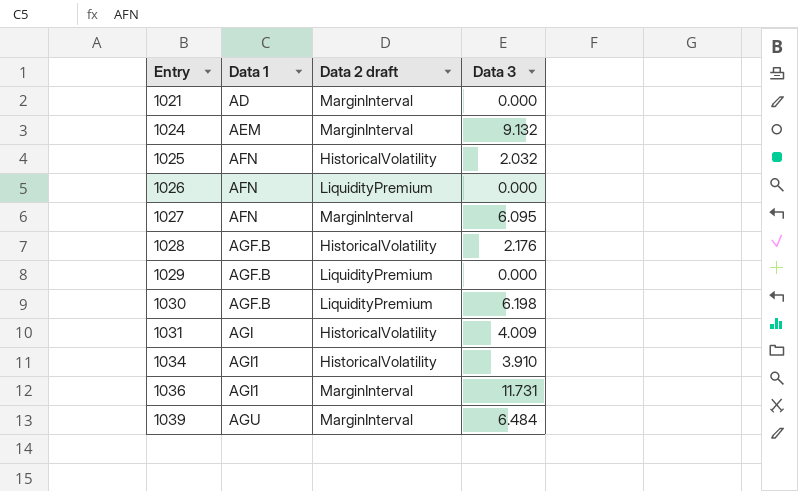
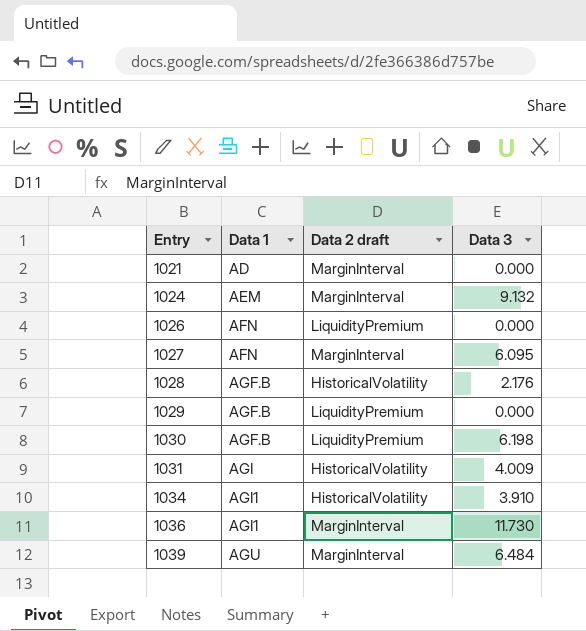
row 1025: AFN | HistoricalVolatility | 2.032 -> none
1036 | Data 3: 11.731 -> 11.730

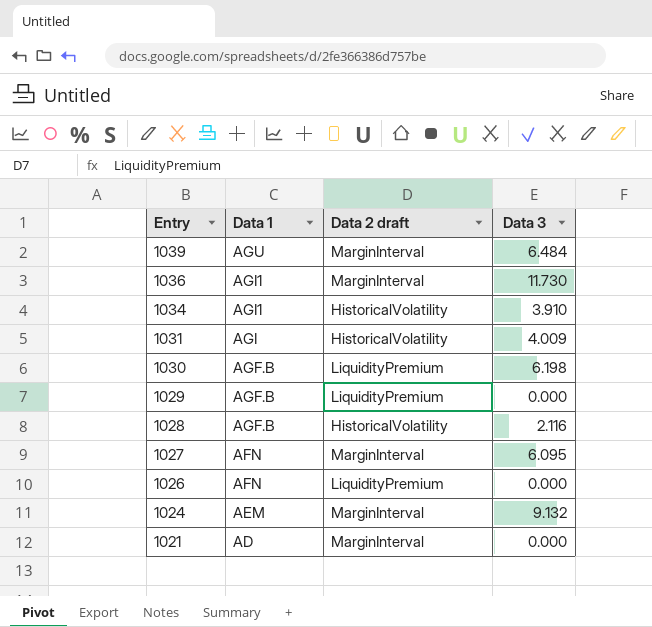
row order: Entry ascending -> Entry descending
1028 | Data 3: 2.176 -> 2.116

